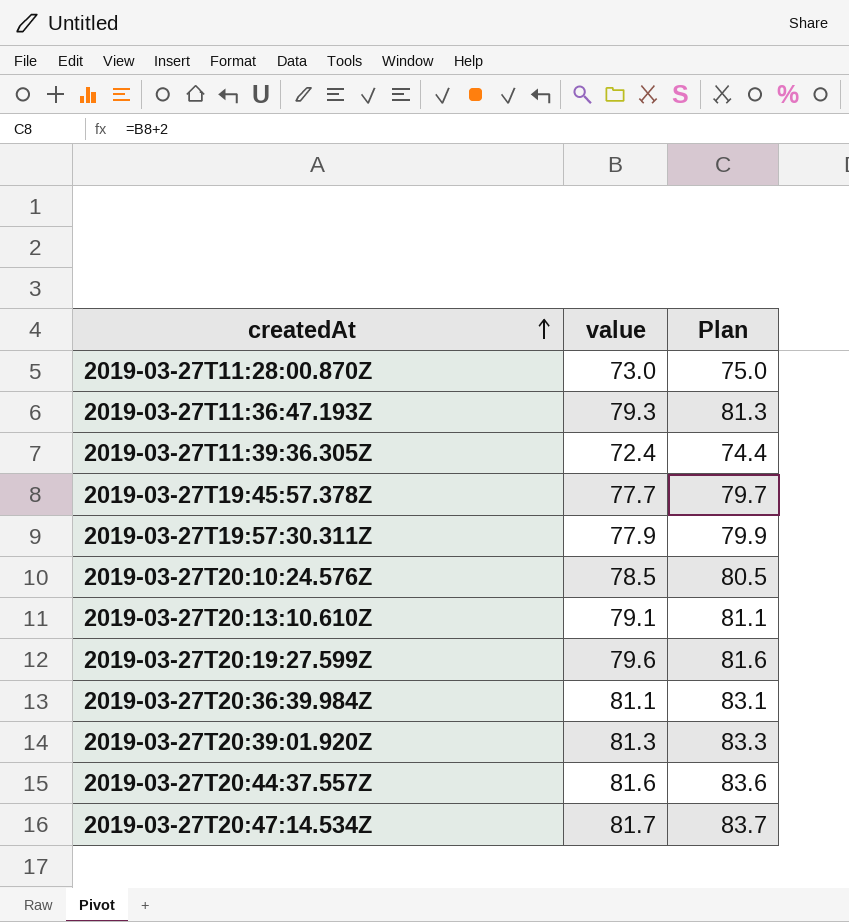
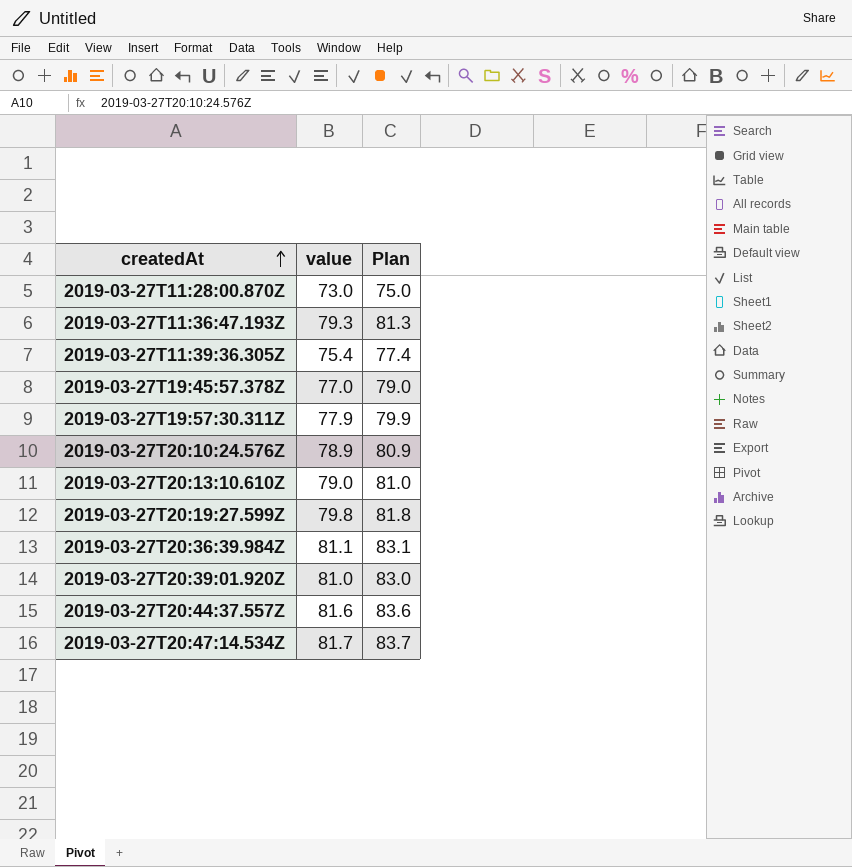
2019-03-27T11:39:36.305Z | value: 72.4 -> 75.4
2019-03-27T11:39:36.305Z | Plan: 74.4 -> 77.4
2019-03-27T19:45:57.378Z | value: 77.7 -> 77.0
2019-03-27T19:45:57.378Z | Plan: 79.7 -> 79.0
2019-03-27T20:10:24.576Z | value: 78.5 -> 78.9
2019-03-27T20:10:24.576Z | Plan: 80.5 -> 80.9
2019-03-27T20:13:10.610Z | value: 79.1 -> 79.0
2019-03-27T20:13:10.610Z | Plan: 81.1 -> 81.0
2019-03-27T20:19:27.599Z | value: 79.6 -> 79.8
2019-03-27T20:19:27.599Z | Plan: 81.6 -> 81.8
2019-03-27T20:39:01.920Z | value: 81.3 -> 81.0
2019-03-27T20:39:01.920Z | Plan: 83.3 -> 83.0

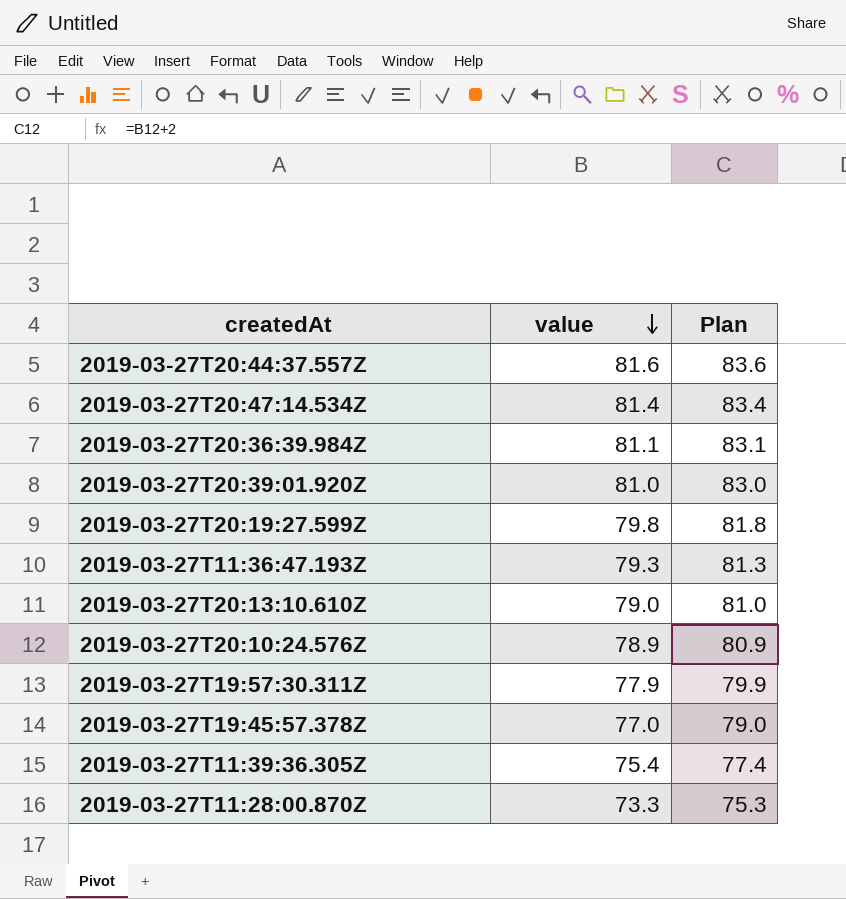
row order: createdAt ascending -> value descending
2019-03-27T20:47:14.534Z | value: 81.7 -> 81.4
2019-03-27T20:47:14.534Z | Plan: 83.7 -> 83.4
2019-03-27T11:28:00.870Z | value: 73.0 -> 73.3
2019-03-27T11:28:00.870Z | Plan: 75.0 -> 75.3

